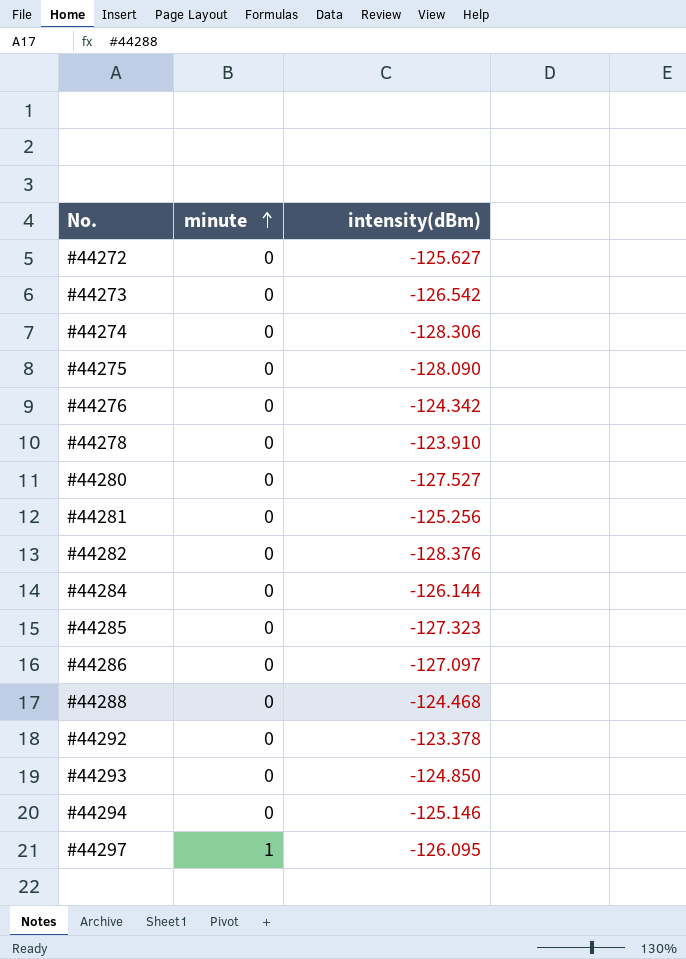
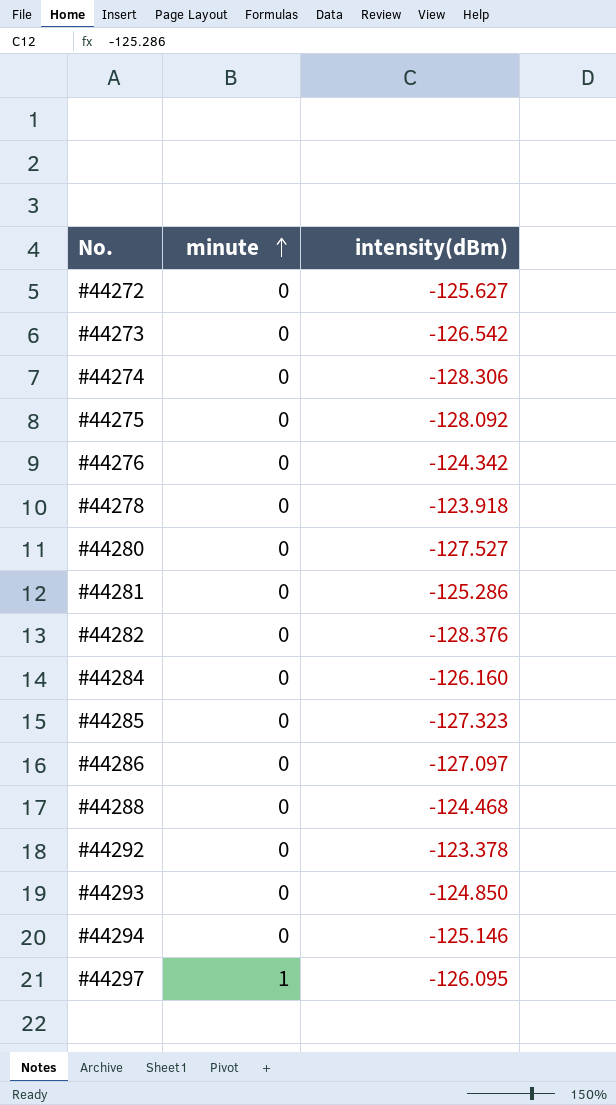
#44275 | intensity(dBm): -128.090 -> -128.092
#44278 | intensity(dBm): -123.910 -> -123.918
#44281 | intensity(dBm): -125.256 -> -125.286
#44284 | intensity(dBm): -126.144 -> -126.160

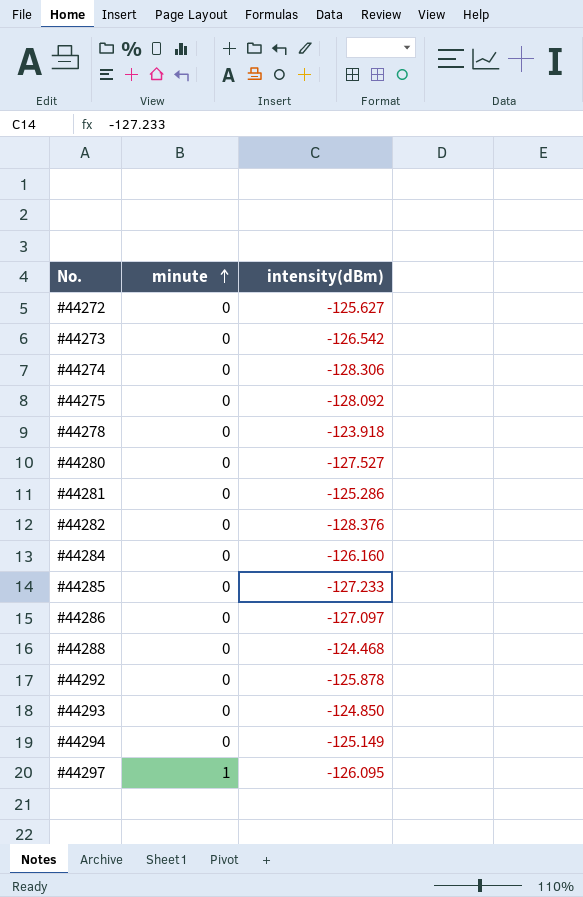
row #44276: 0 | -124.342 -> none
#44285 | intensity(dBm): -127.323 -> -127.233
#44292 | intensity(dBm): -123.378 -> -125.878
#44294 | intensity(dBm): -125.146 -> -125.149

